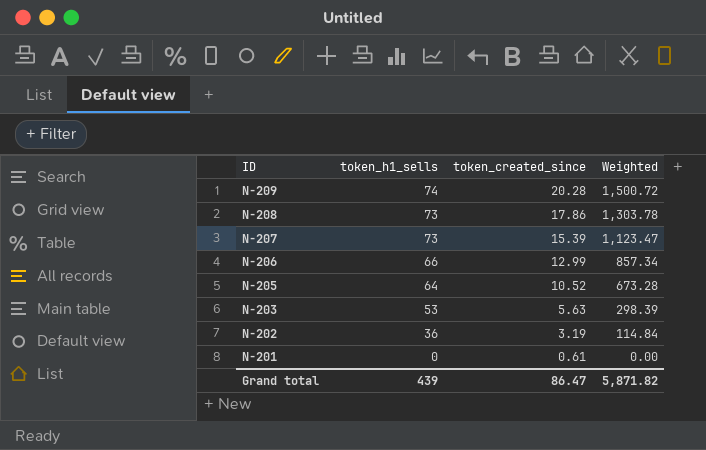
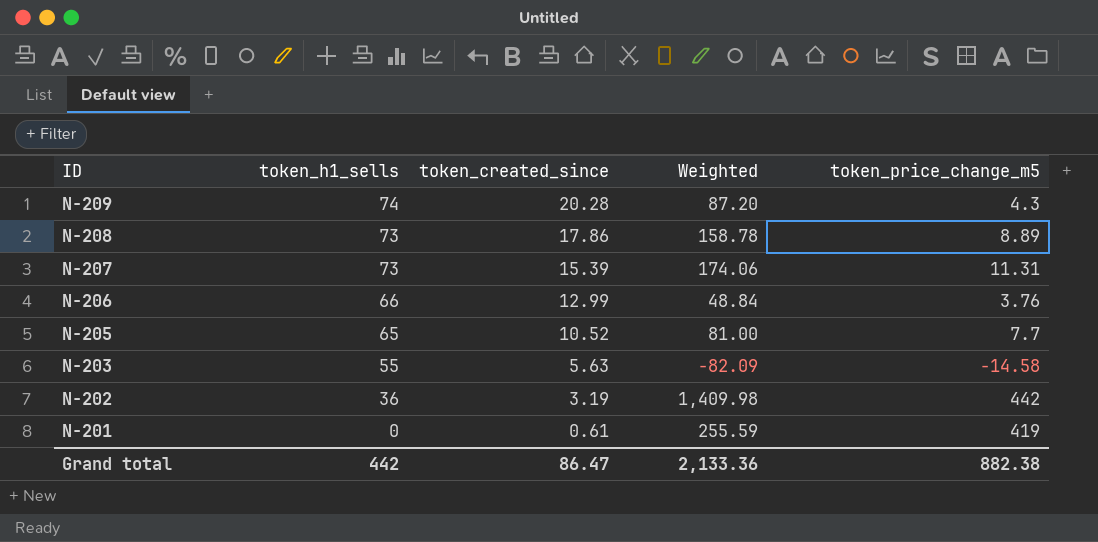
column Weighted | formula: [token_h1_sells] * [token_created_since] -> [token_created_since] * [token_price_change_m5]
column token_price_change_m5 | position: none -> 5
N-205 | token_h1_sells: 64 -> 65
N-203 | token_h1_sells: 53 -> 55
Grand total | token_h1_sells: 439 -> 442
Grand total | Weighted: 5,871.82 -> 2,133.36

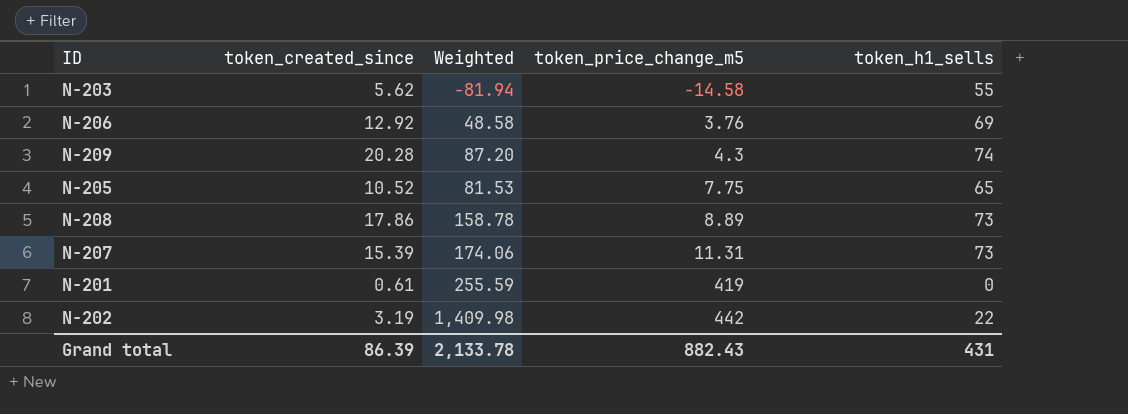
row order: ID descending -> token_price_change_m5 ascending
column token_h1_sells | position: 2 -> 5
N-203 | token_created_since: 5.63 -> 5.62
N-203 | Weighted: -82.09 -> -81.94
N-206 | token_created_since: 12.99 -> 12.92
N-206 | Weighted: 48.84 -> 48.58
N-206 | token_h1_sells: 66 -> 69
N-205 | Weighted: 81.00 -> 81.53
N-205 | token_price_change_m5: 7.7 -> 7.75
N-202 | token_h1_sells: 36 -> 22
Grand total | token_created_since: 86.47 -> 86.39
Grand total | Weighted: 2,133.36 -> 2,133.78
Grand total | token_price_change_m5: 882.38 -> 882.43
Grand total | token_h1_sells: 442 -> 431

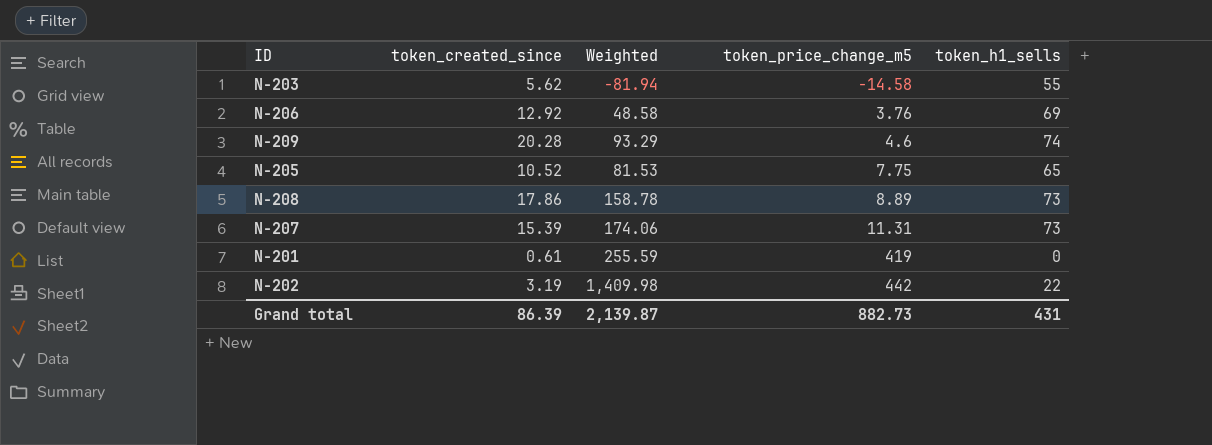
N-209 | Weighted: 87.20 -> 93.29
N-209 | token_price_change_m5: 4.3 -> 4.6
Grand total | Weighted: 2,133.78 -> 2,139.87
Grand total | token_price_change_m5: 882.43 -> 882.73

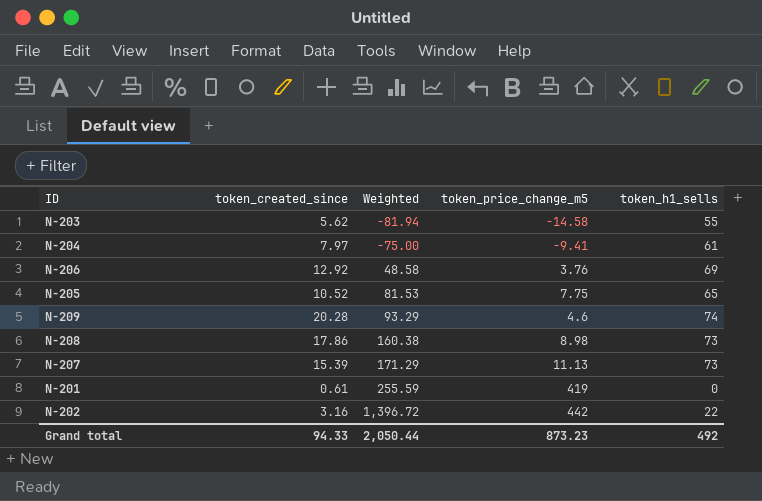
row order: token_price_change_m5 ascending -> Weighted ascending
row N-204: none -> 7.97 | -75.00 | -9.41 | 61
N-208 | Weighted: 158.78 -> 160.38
N-208 | token_price_change_m5: 8.89 -> 8.98
N-207 | Weighted: 174.06 -> 171.29
N-207 | token_price_change_m5: 11.31 -> 11.13
N-202 | token_created_since: 3.19 -> 3.16
N-202 | Weighted: 1,409.98 -> 1,396.72
Grand total | token_created_since: 86.39 -> 94.33
Grand total | Weighted: 2,139.87 -> 2,050.44
Grand total | token_price_change_m5: 882.73 -> 873.23
Grand total | token_h1_sells: 431 -> 492

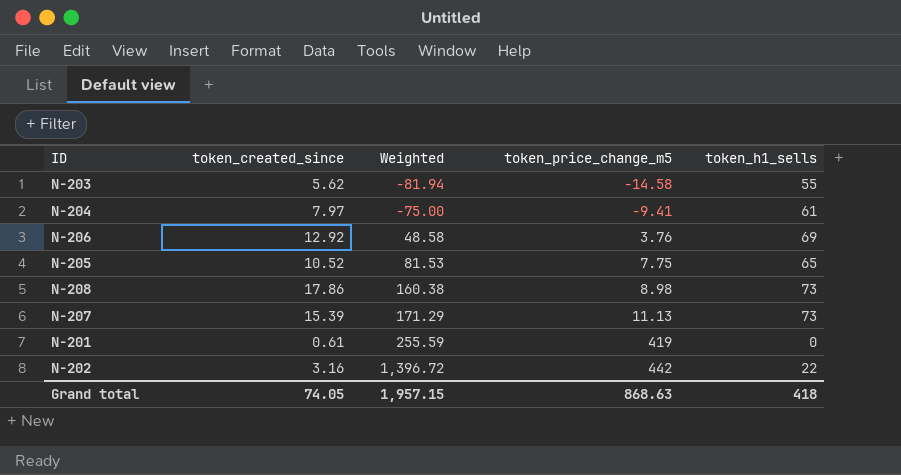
row N-209: 20.28 | 93.29 | 4.6 | 74 -> none
Grand total | token_created_since: 94.33 -> 74.05
Grand total | Weighted: 2,050.44 -> 1,957.15
Grand total | token_price_change_m5: 873.23 -> 868.63
Grand total | token_h1_sells: 492 -> 418

